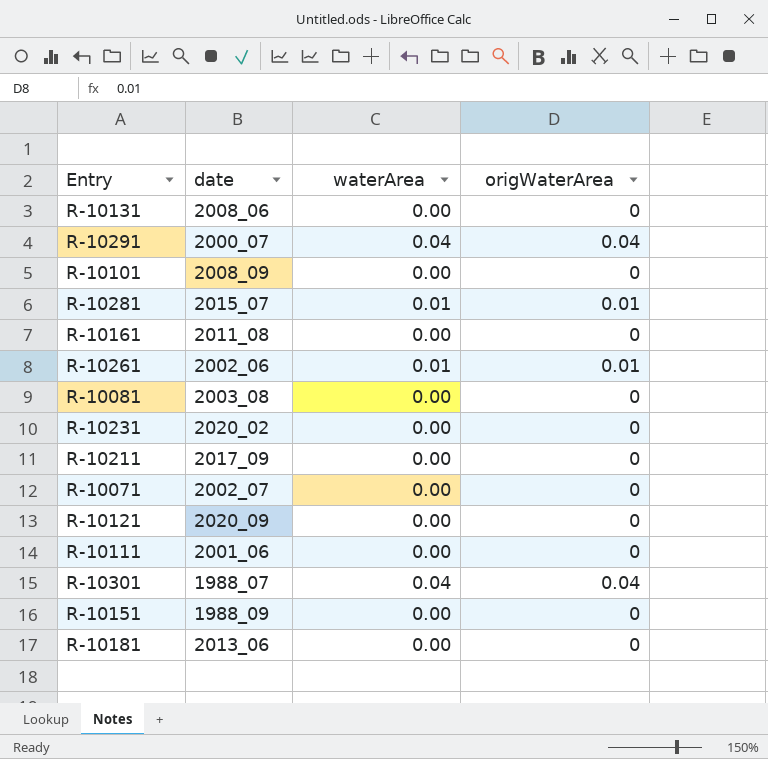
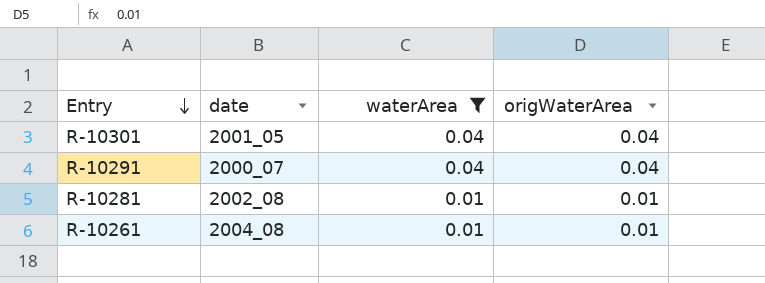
filter: none -> waterArea != 0.00
row order: none -> Entry descending
R-10301 | date: 1988_07 -> 2001_05
R-10281 | date: 2015_07 -> 2002_08
R-10261 | date: 2002_06 -> 2004_08

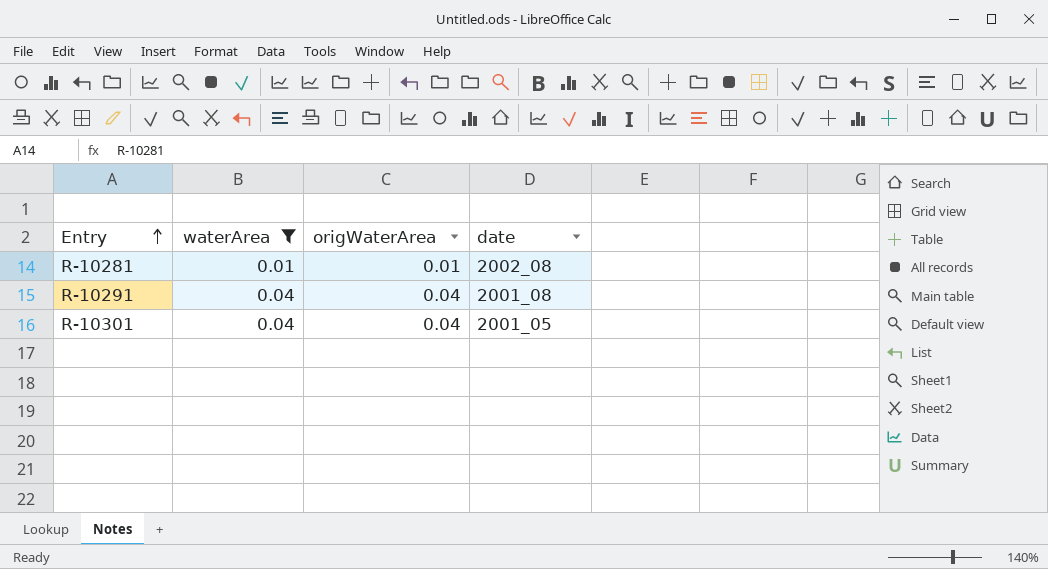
row order: Entry descending -> Entry ascending
column date | position: 2 -> 4
row R-10261: 2004_08 | 0.01 | 0.01 -> none
R-10291 | date: 2000_07 -> 2001_08

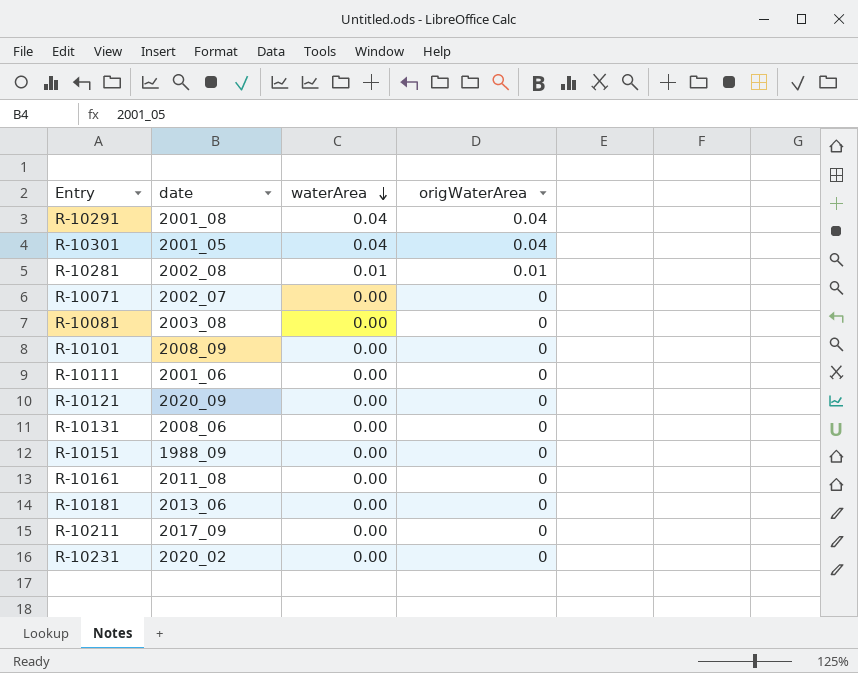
filter: waterArea != 0.00 -> none
row order: Entry ascending -> waterArea descending
column date | position: 4 -> 2

